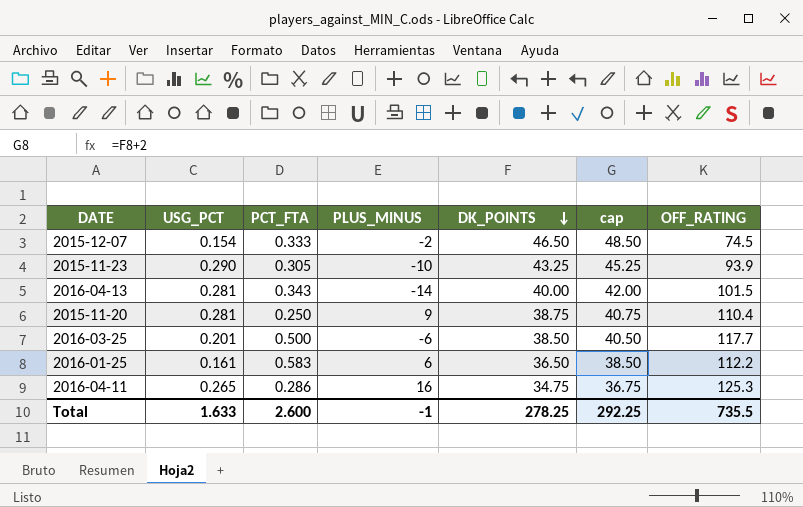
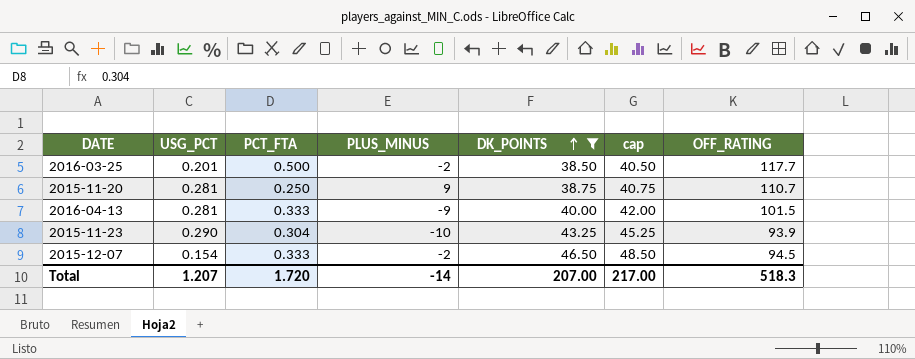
filter: none -> DK_POINTS >= 38.50
row order: DK_POINTS descending -> DK_POINTS ascending
2016-03-25 | PLUS_MINUS: -6 -> -2
2015-11-20 | OFF_RATING: 110.4 -> 110.7
2016-04-13 | PCT_FTA: 0.343 -> 0.333
2016-04-13 | PLUS_MINUS: -14 -> -9
2015-11-23 | PCT_FTA: 0.305 -> 0.304
2015-12-07 | OFF_RATING: 74.5 -> 94.5
Total | USG_PCT: 1.633 -> 1.207
Total | PCT_FTA: 2.600 -> 1.720
Total | PLUS_MINUS: -1 -> -14
Total | DK_POINTS: 278.25 -> 207.00
Total | cap: 292.25 -> 217.00
Total | OFF_RATING: 735.5 -> 518.3

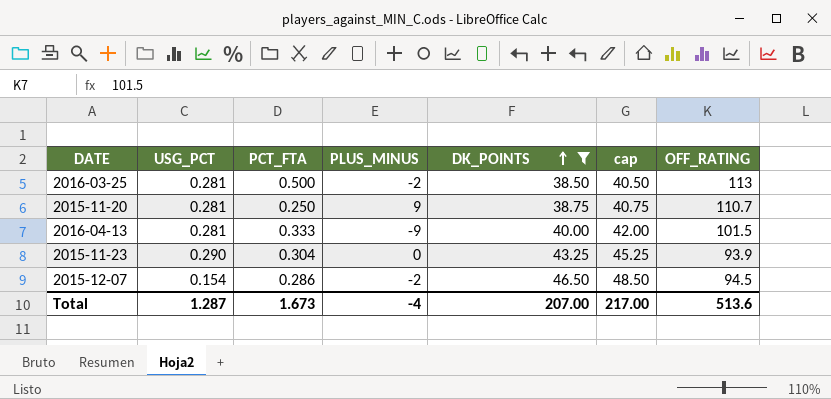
2016-03-25 | USG_PCT: 0.201 -> 0.281
2016-03-25 | OFF_RATING: 117.7 -> 113
2015-11-23 | PLUS_MINUS: -10 -> 0
2015-12-07 | PCT_FTA: 0.333 -> 0.286
Total | USG_PCT: 1.207 -> 1.287
Total | PCT_FTA: 1.720 -> 1.673
Total | PLUS_MINUS: -14 -> -4
Total | OFF_RATING: 518.3 -> 513.6

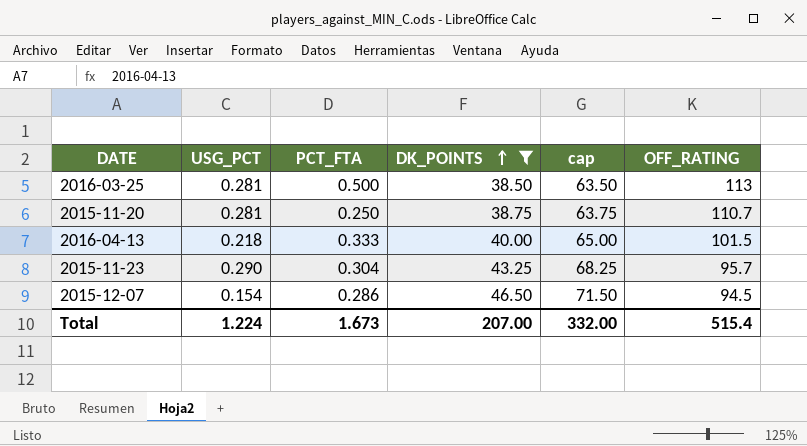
column PLUS_MINUS | position: 4 -> none
column cap | formula: [DK_POINTS] + 2 -> [DK_POINTS] + 25
2016-04-13 | USG_PCT: 0.281 -> 0.218
2015-11-23 | OFF_RATING: 93.9 -> 95.7
Total | USG_PCT: 1.287 -> 1.224
Total | cap: 217.00 -> 332.00
Total | OFF_RATING: 513.6 -> 515.4

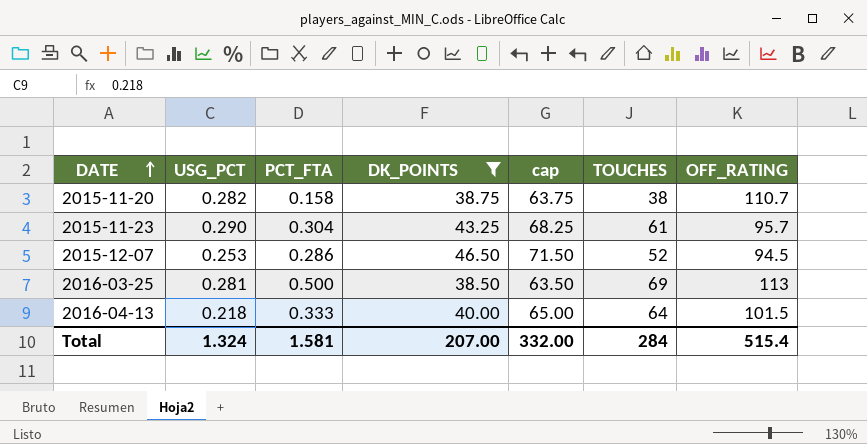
row order: DK_POINTS ascending -> DATE ascending
column TOUCHES | position: none -> 6
2015-11-20 | USG_PCT: 0.281 -> 0.282
2015-11-20 | PCT_FTA: 0.250 -> 0.158
2015-12-07 | USG_PCT: 0.154 -> 0.253
Total | USG_PCT: 1.224 -> 1.324
Total | PCT_FTA: 1.673 -> 1.581

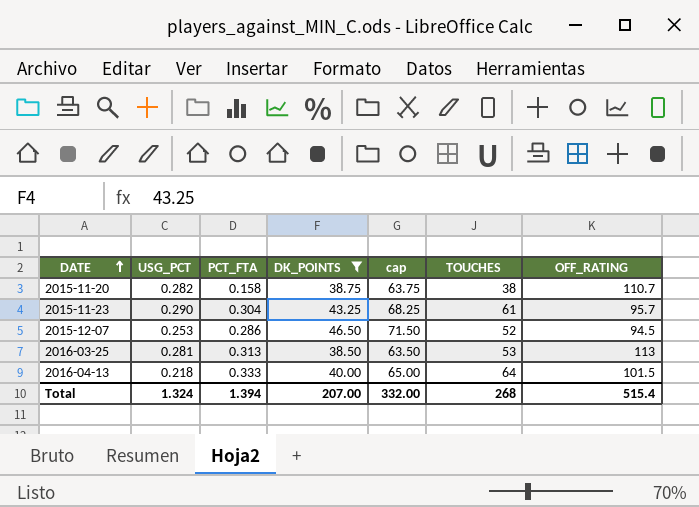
2016-03-25 | PCT_FTA: 0.500 -> 0.313
2016-03-25 | TOUCHES: 69 -> 53
Total | PCT_FTA: 1.581 -> 1.394
Total | TOUCHES: 284 -> 268

